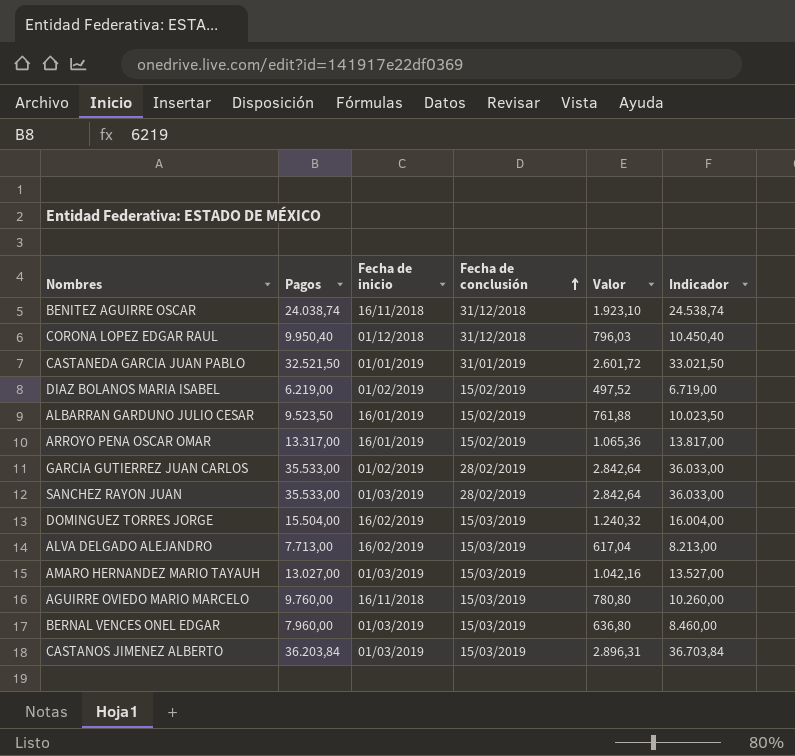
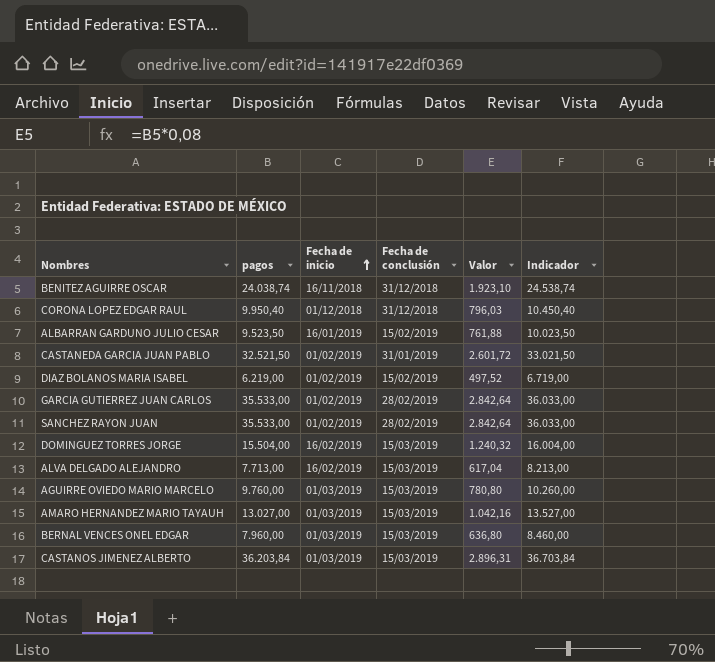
row order: Fecha de conclusión ascending -> Fecha de inicio ascending
column name: Pagos -> pagos
row ARROYO PENA OSCAR OMAR: 13.317,00 | 16/01/2019 | 15/02/2019 | 1.065,36 | 13.817,00 -> none
CASTANEDA GARCIA JUAN PABLO | Fecha de inicio: 01/01/2019 -> 01/02/2019
SANCHEZ RAYON JUAN | Fecha de inicio: 01/03/2019 -> 01/02/2019
AGUIRRE OVIEDO MARIO MARCELO | Fecha de inicio: 16/11/2018 -> 01/03/2019

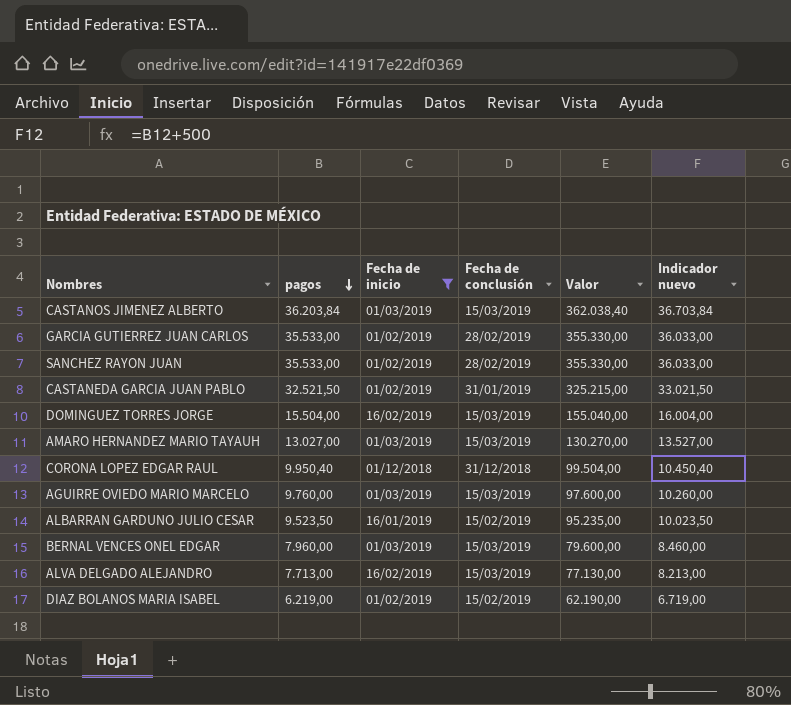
filter: none -> Fecha de inicio != 16/11/2018
row order: Fecha de inicio ascending -> pagos descending
column Valor | formula: [pagos] * 0,08 -> [pagos] * 10
column name: Indicador -> Indicador nuevo

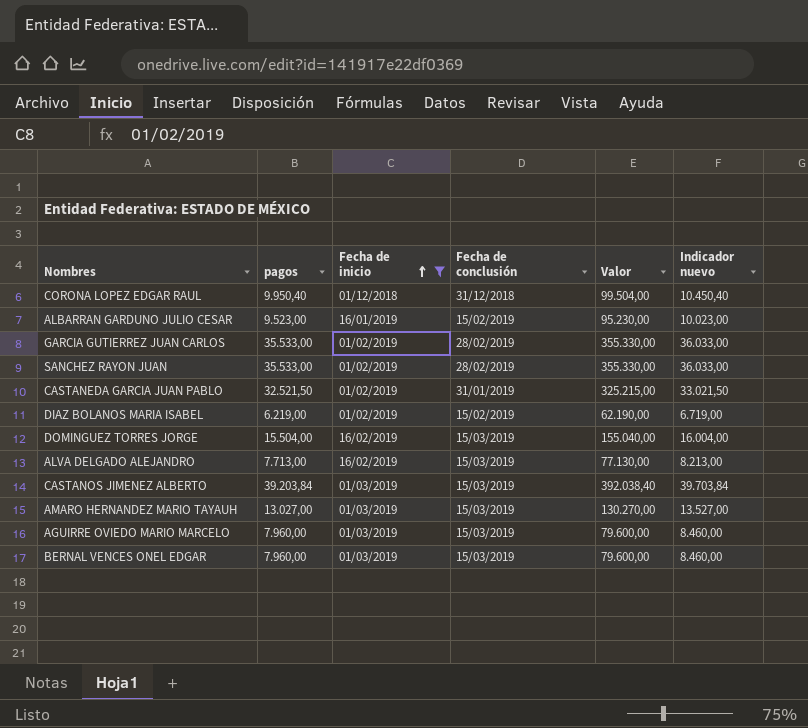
row order: pagos descending -> Fecha de inicio ascending
ALBARRAN GARDUNO JULIO CESAR | pagos: 9.523,50 -> 9.523,00
ALBARRAN GARDUNO JULIO CESAR | Valor: 95.235,00 -> 95.230,00
ALBARRAN GARDUNO JULIO CESAR | Indicador nuevo: 10.023,50 -> 10.023,00
CASTANOS JIMENEZ ALBERTO | pagos: 36.203,84 -> 39.203,84
CASTANOS JIMENEZ ALBERTO | Valor: 362.038,40 -> 392.038,40
CASTANOS JIMENEZ ALBERTO | Indicador nuevo: 36.703,84 -> 39.703,84
AGUIRRE OVIEDO MARIO MARCELO | pagos: 9.760,00 -> 7.960,00
AGUIRRE OVIEDO MARIO MARCELO | Valor: 97.600,00 -> 79.600,00
AGUIRRE OVIEDO MARIO MARCELO | Indicador nuevo: 10.260,00 -> 8.460,00

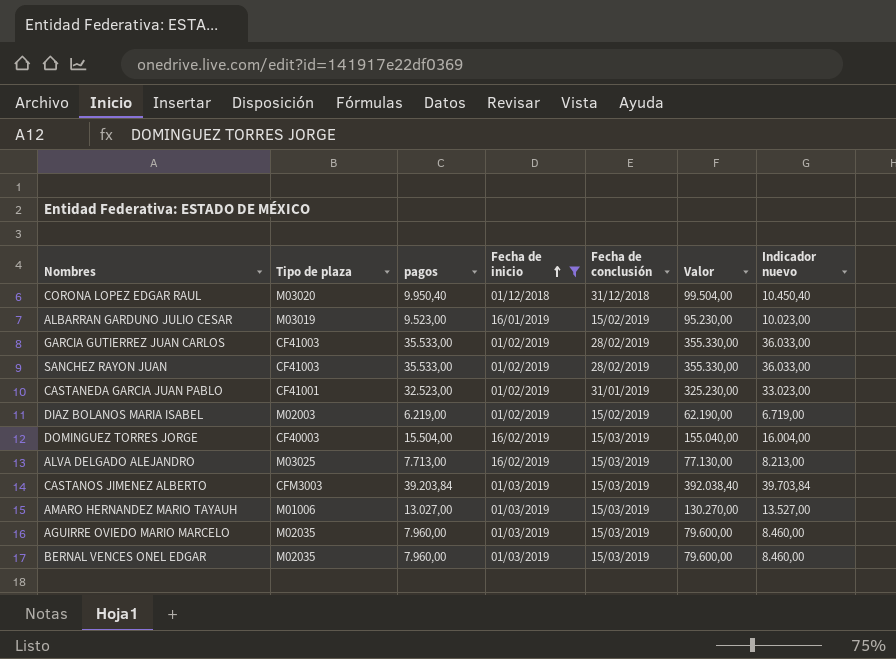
column Tipo de plaza | position: none -> 2
CASTANEDA GARCIA JUAN PABLO | pagos: 32.521,50 -> 32.523,00
CASTANEDA GARCIA JUAN PABLO | Valor: 325.215,00 -> 325.230,00
CASTANEDA GARCIA JUAN PABLO | Indicador nuevo: 33.021,50 -> 33.023,00

